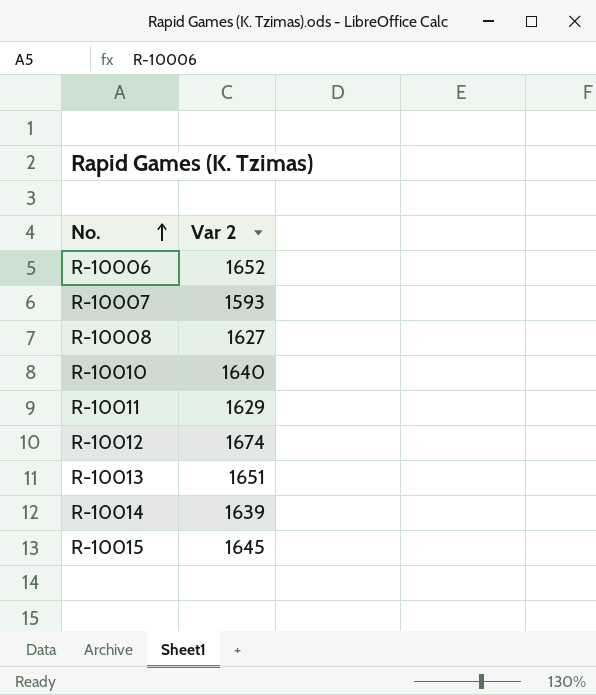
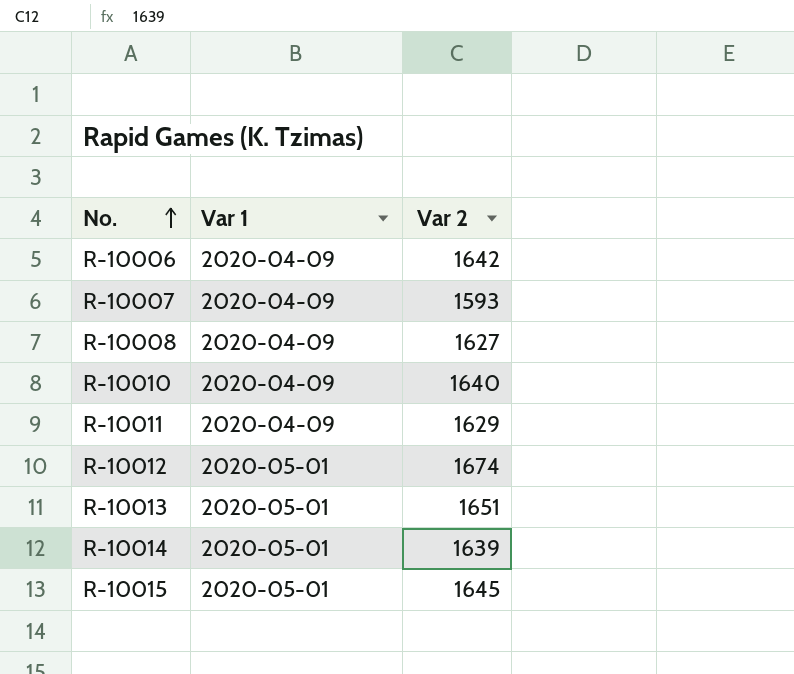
column Var 1 | position: none -> 2
R-10006 | Var 2: 1652 -> 1642

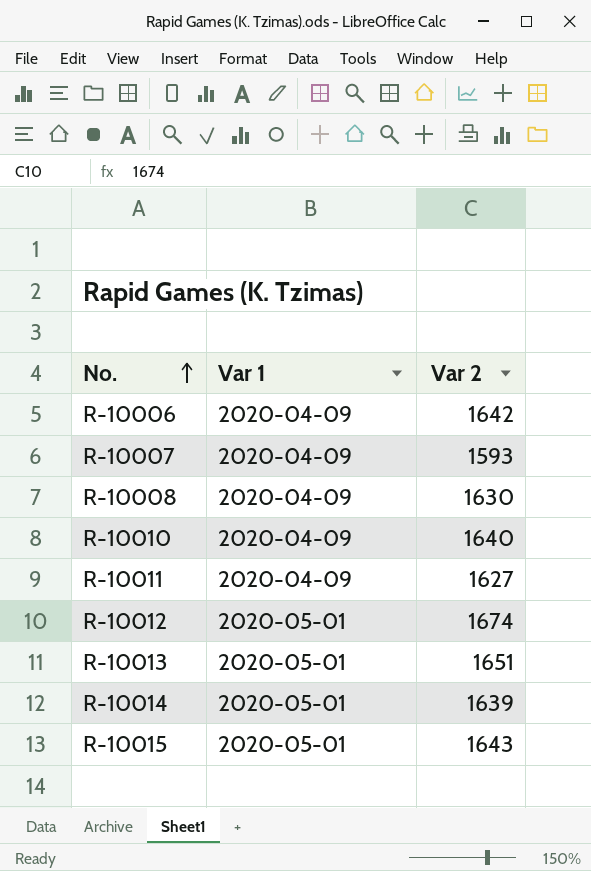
R-10008 | Var 2: 1627 -> 1630
R-10011 | Var 2: 1629 -> 1627
R-10015 | Var 2: 1645 -> 1643

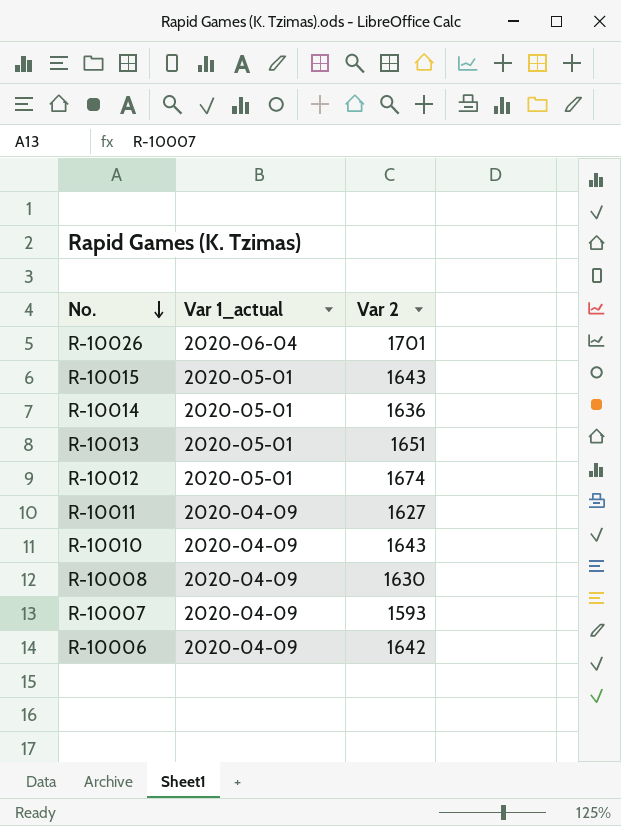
row order: No. ascending -> No. descending
column name: Var 1 -> Var 1_actual
row R-10026: none -> 2020-06-04 | 1701
R-10014 | Var 2: 1639 -> 1636
R-10010 | Var 2: 1640 -> 1643

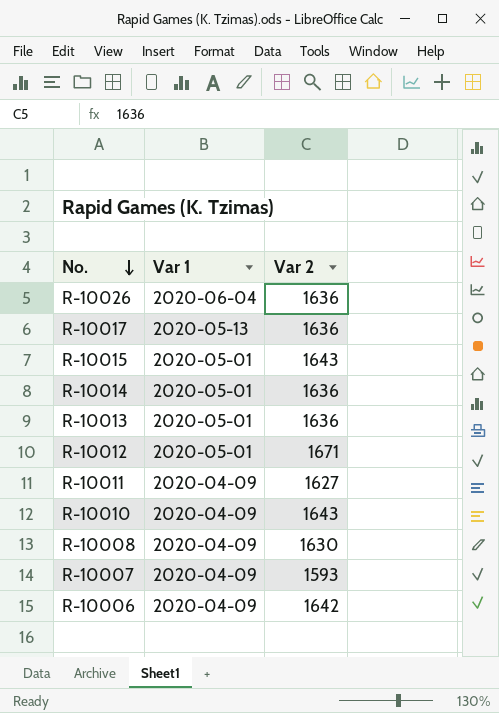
column name: Var 1_actual -> Var 1
R-10026 | Var 2: 1701 -> 1636
row R-10017: none -> 2020-05-13 | 1636
R-10013 | Var 2: 1651 -> 1636
R-10012 | Var 2: 1674 -> 1671

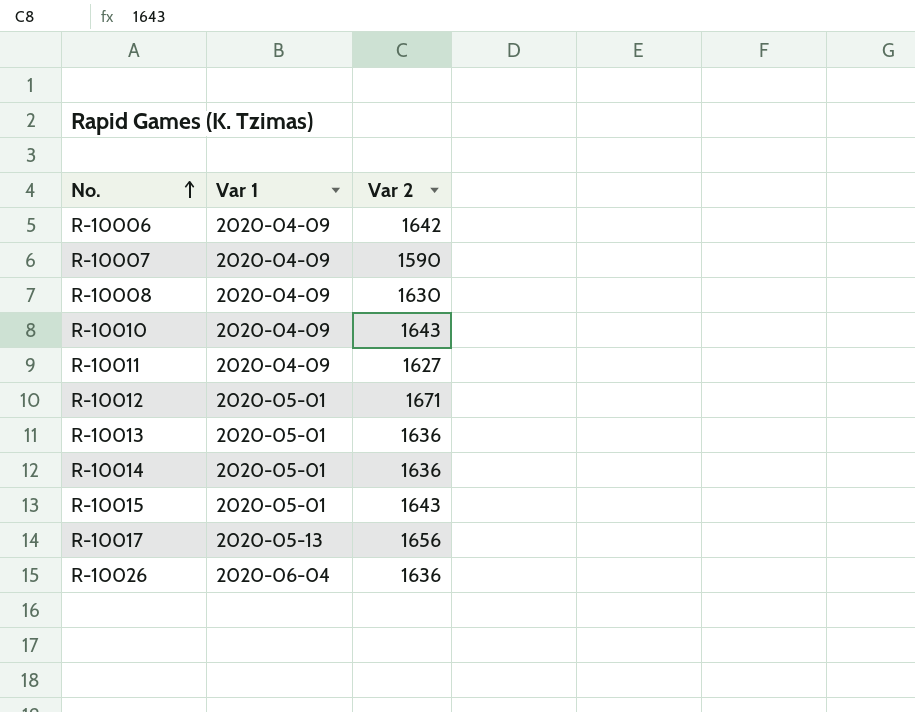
row order: No. descending -> No. ascending
R-10007 | Var 2: 1593 -> 1590
R-10017 | Var 2: 1636 -> 1656

